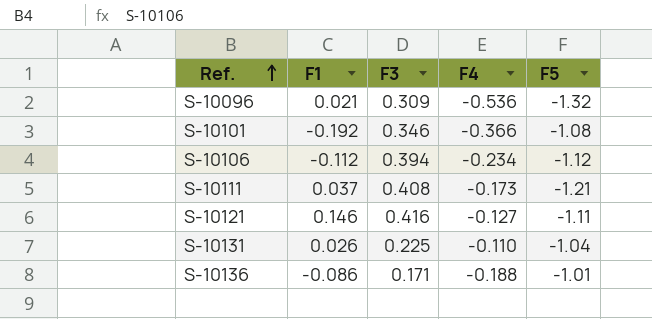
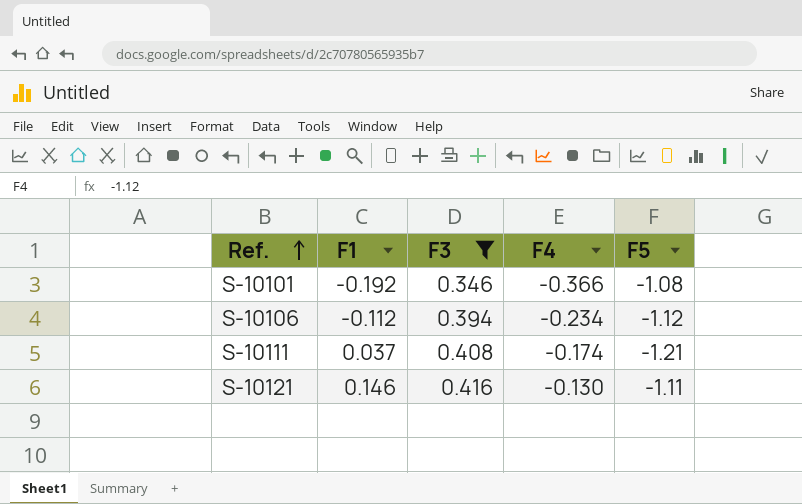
filter: none -> F3 >= 0.346
S-10111 | F4: -0.173 -> -0.174
S-10121 | F4: -0.127 -> -0.130

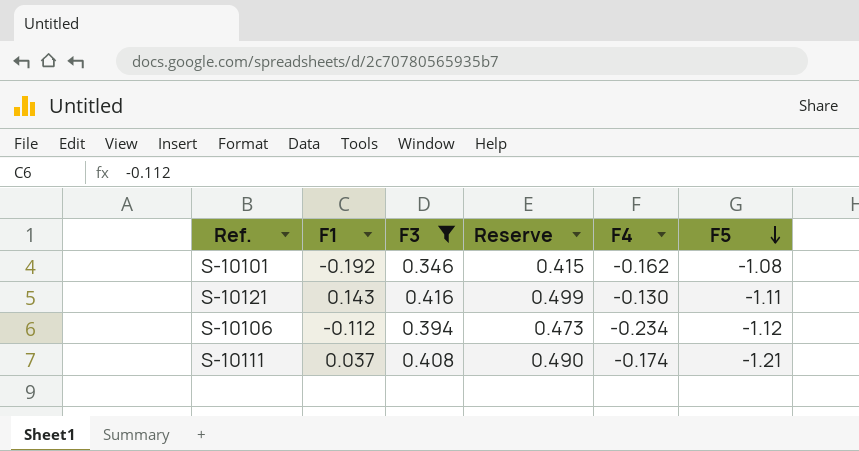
row order: Ref. ascending -> F5 descending
column Reserve | formula: none -> [F3] * 1.2
S-10101 | F4: -0.366 -> -0.162
S-10121 | F1: 0.146 -> 0.143

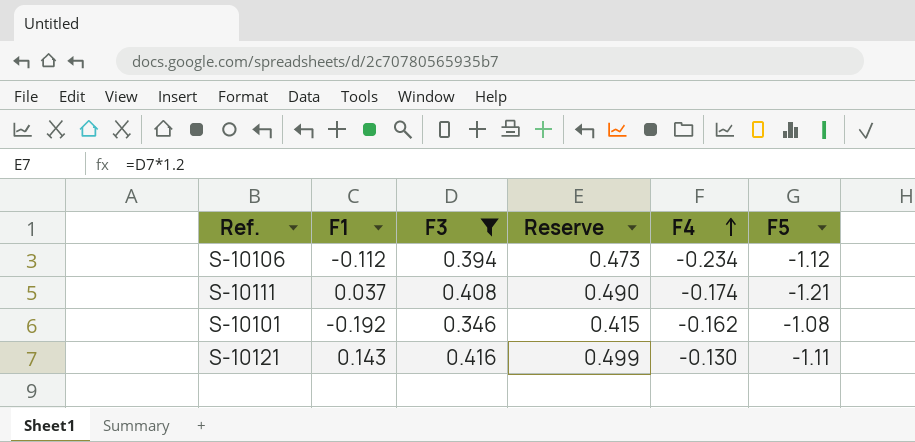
row order: F5 descending -> F4 ascending

